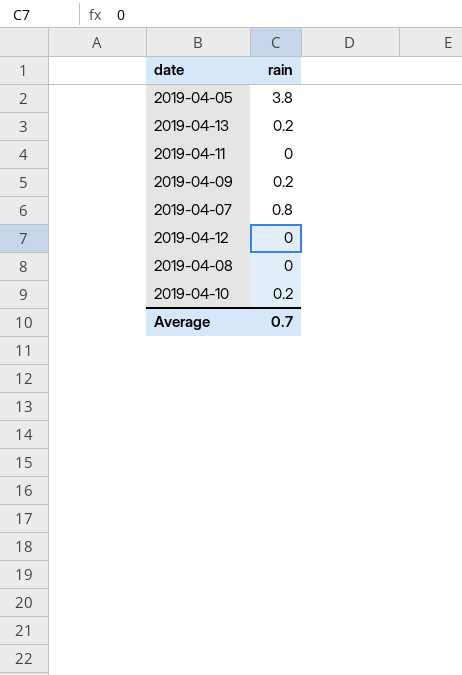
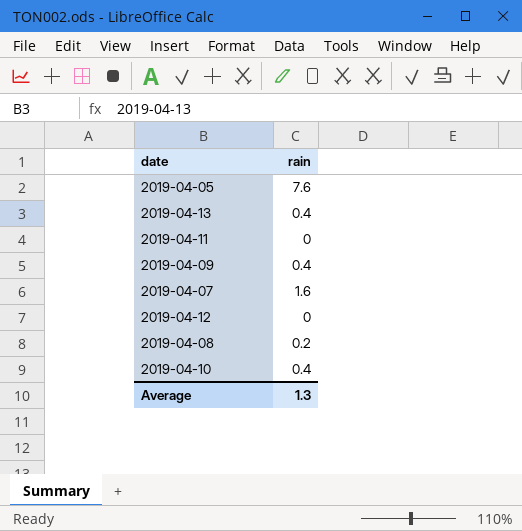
2019-04-05 | rain: 3.8 -> 7.6
2019-04-13 | rain: 0.2 -> 0.4
2019-04-09 | rain: 0.2 -> 0.4
2019-04-07 | rain: 0.8 -> 1.6
2019-04-08 | rain: 0 -> 0.2
2019-04-10 | rain: 0.2 -> 0.4
Average | rain: 0.7 -> 1.3

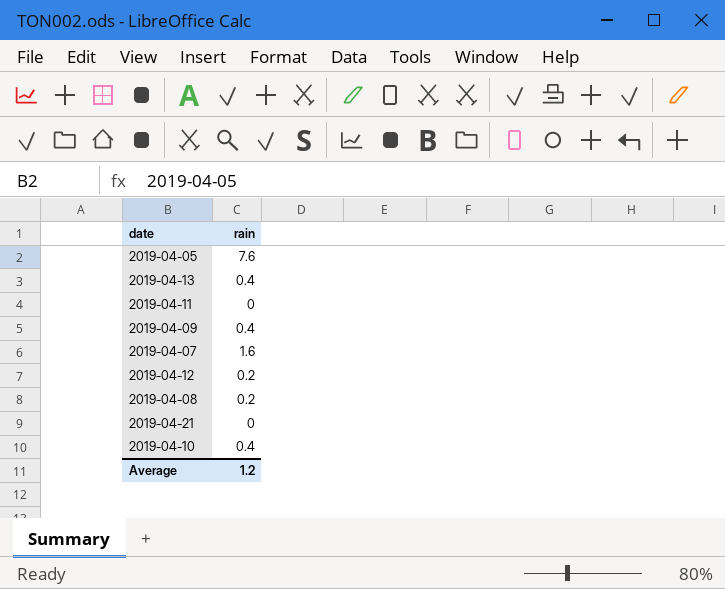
2019-04-12 | rain: 0 -> 0.2
row 2019-04-21: none -> 0
Average | rain: 1.3 -> 1.2

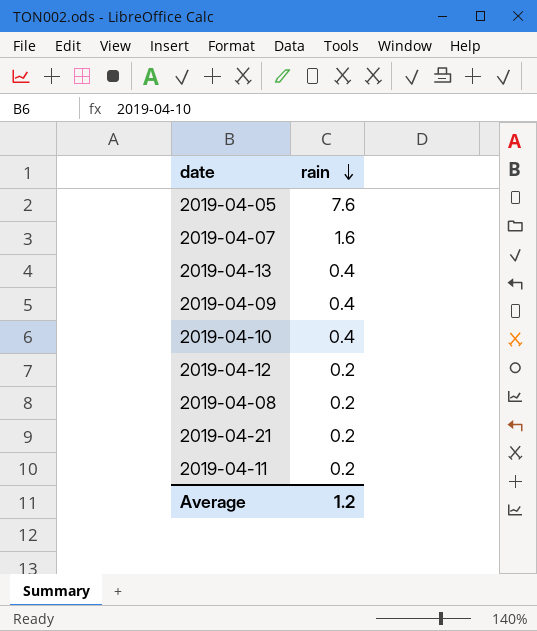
row order: none -> rain descending
2019-04-21 | rain: 0 -> 0.2
2019-04-11 | rain: 0 -> 0.2

